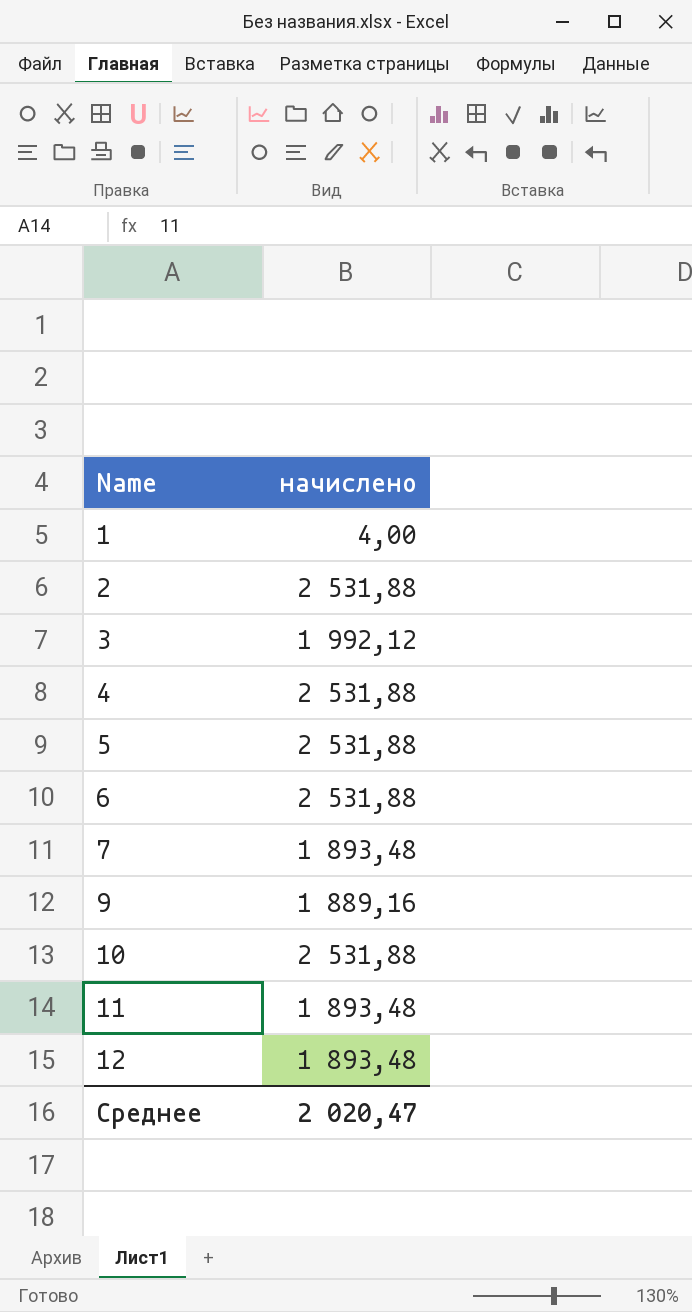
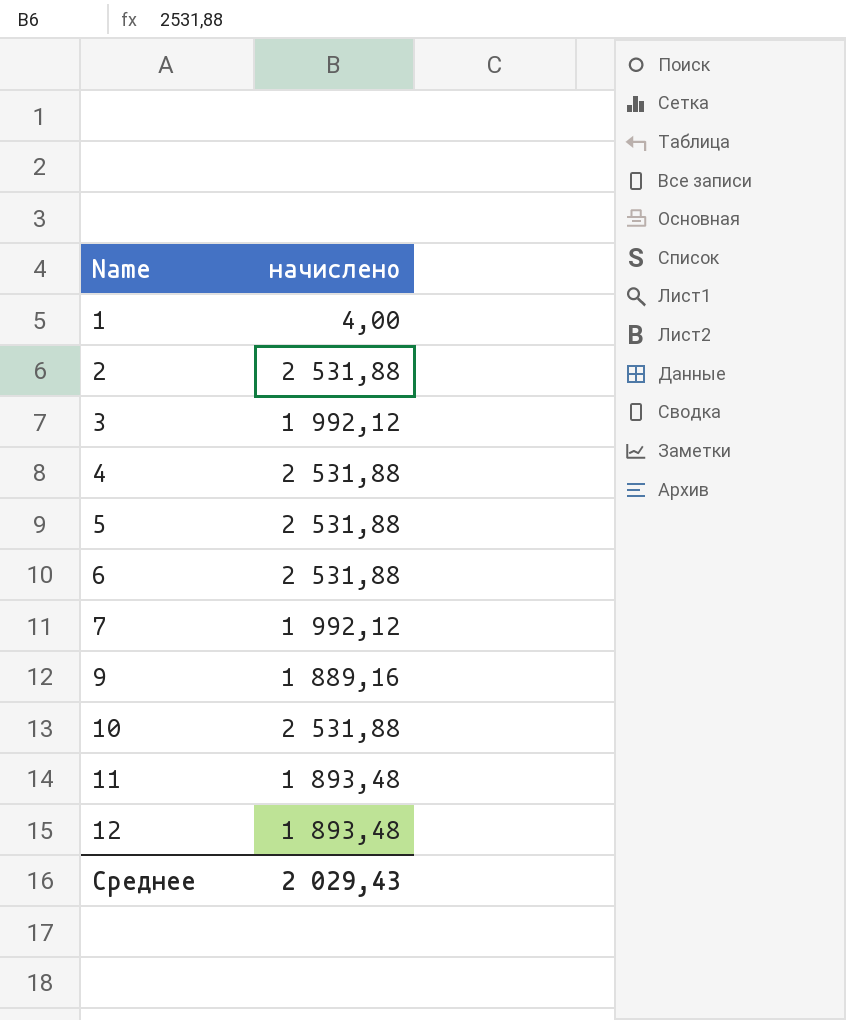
7 | начислено: 1 893,48 -> 1 992,12
Среднее | начислено: 2 020,47 -> 2 029,43

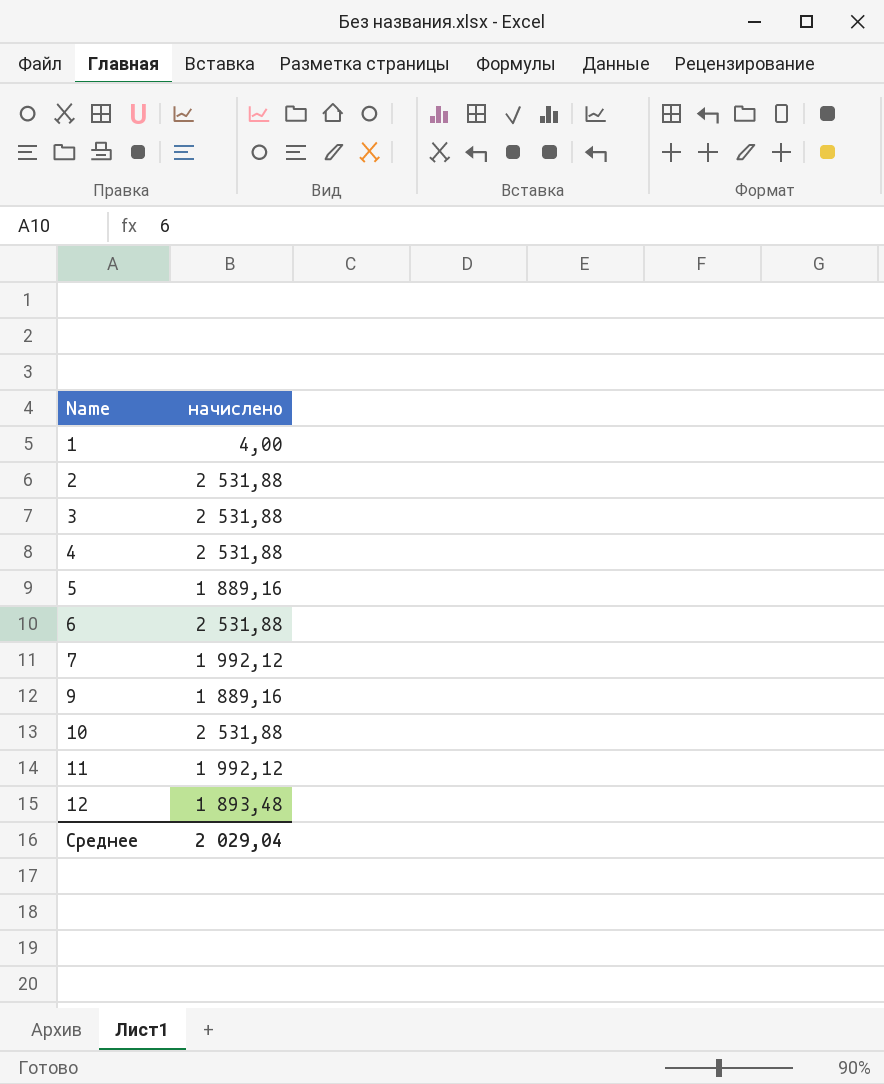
3 | начислено: 1 992,12 -> 2 531,88
5 | начислено: 2 531,88 -> 1 889,16
11 | начислено: 1 893,48 -> 1 992,12
Среднее | начислено: 2 029,43 -> 2 029,04

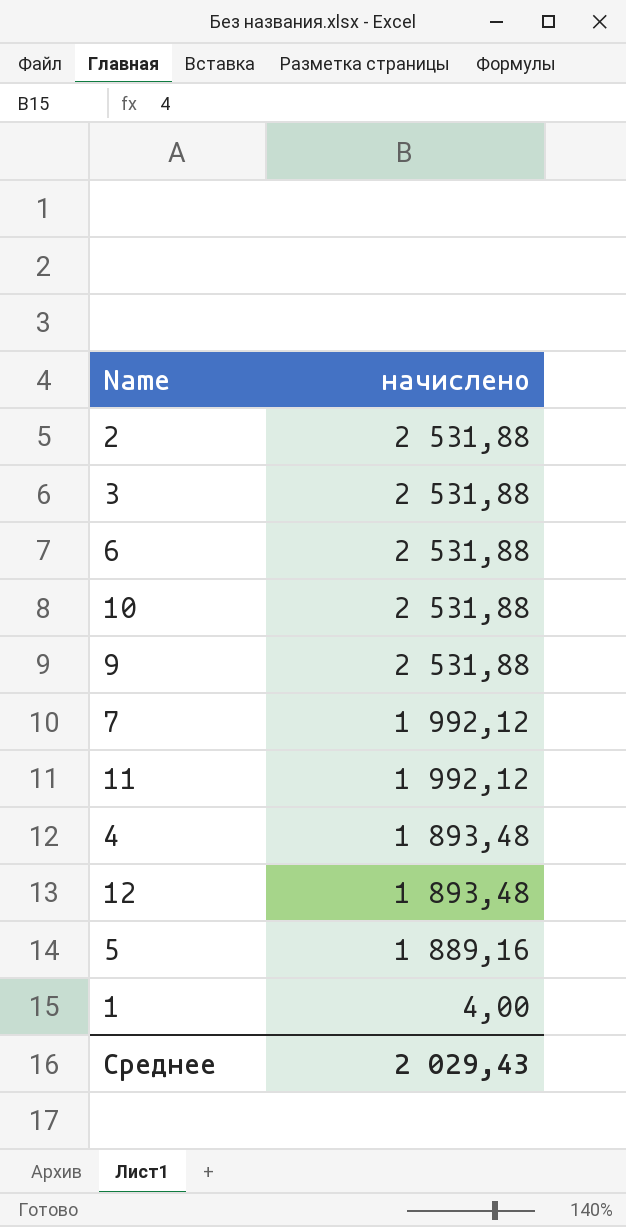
row order: Name ascending -> начислено descending
9 | начислено: 1 889,16 -> 2 531,88
4 | начислено: 2 531,88 -> 1 893,48
Среднее | начислено: 2 029,04 -> 2 029,43

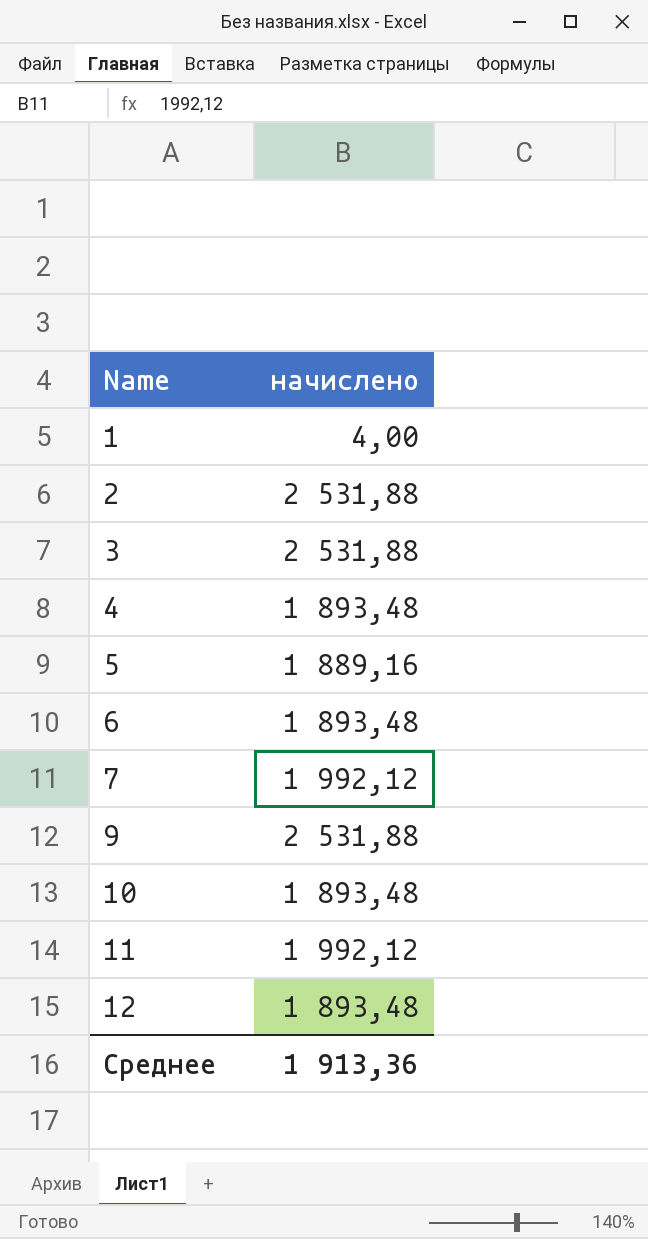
row order: начислено descending -> Name ascending
6 | начислено: 2 531,88 -> 1 893,48
10 | начислено: 2 531,88 -> 1 893,48
Среднее | начислено: 2 029,43 -> 1 913,36

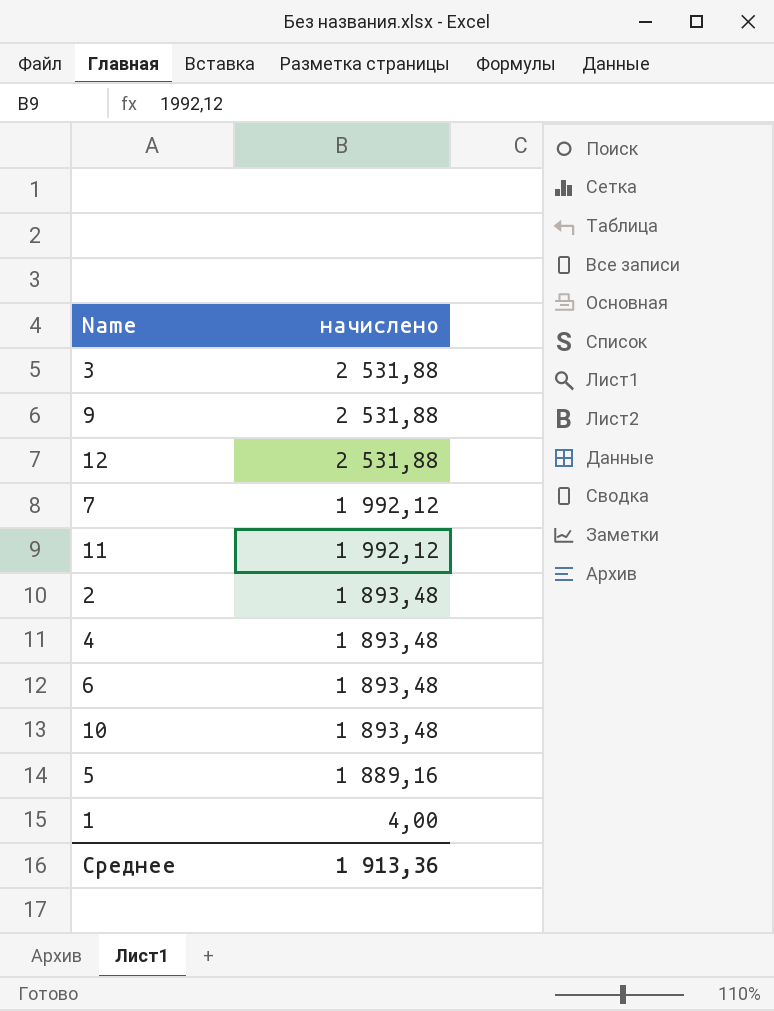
row order: Name ascending -> начислено descending
12 | начислено: 1 893,48 -> 2 531,88
2 | начислено: 2 531,88 -> 1 893,48

